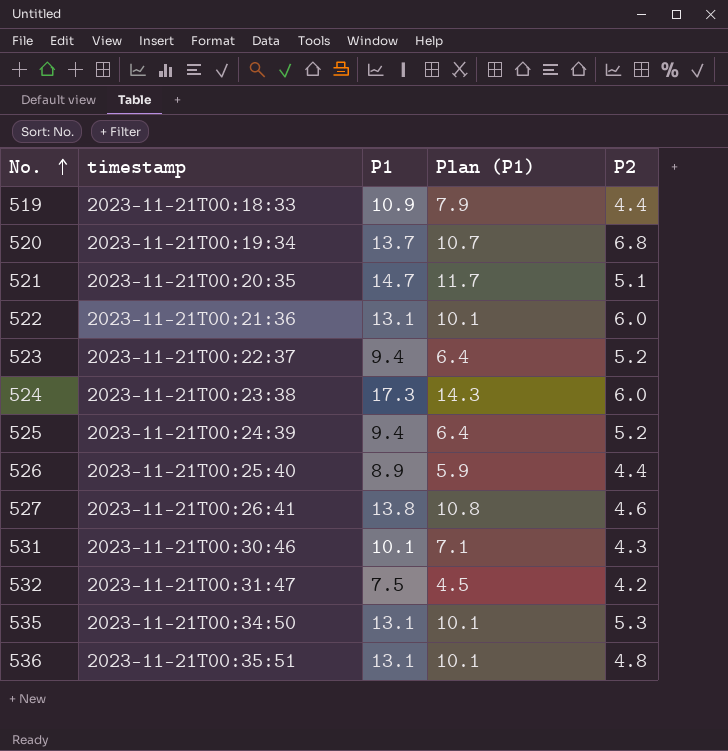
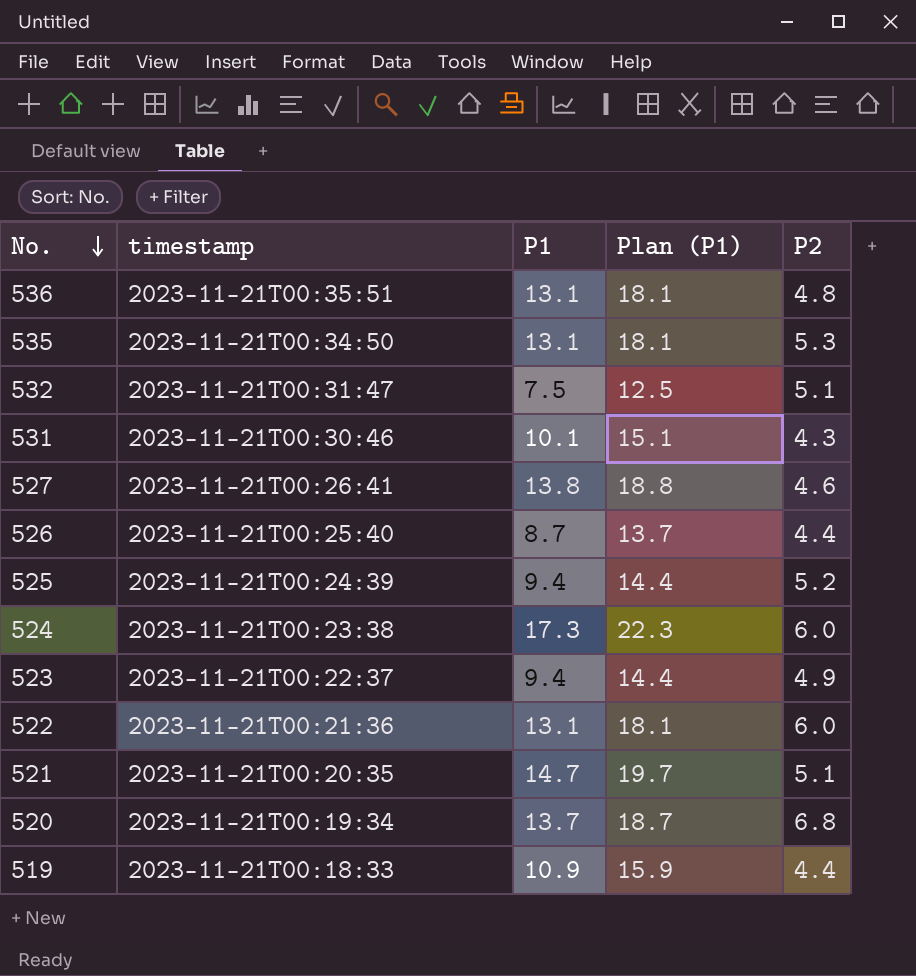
row order: No. ascending -> No. descending
column Plan (P1) | formula: [P1] - 3 -> [P1] + 5
532 | P2: 4.2 -> 5.1
526 | P1: 8.9 -> 8.7
523 | P2: 5.2 -> 4.9

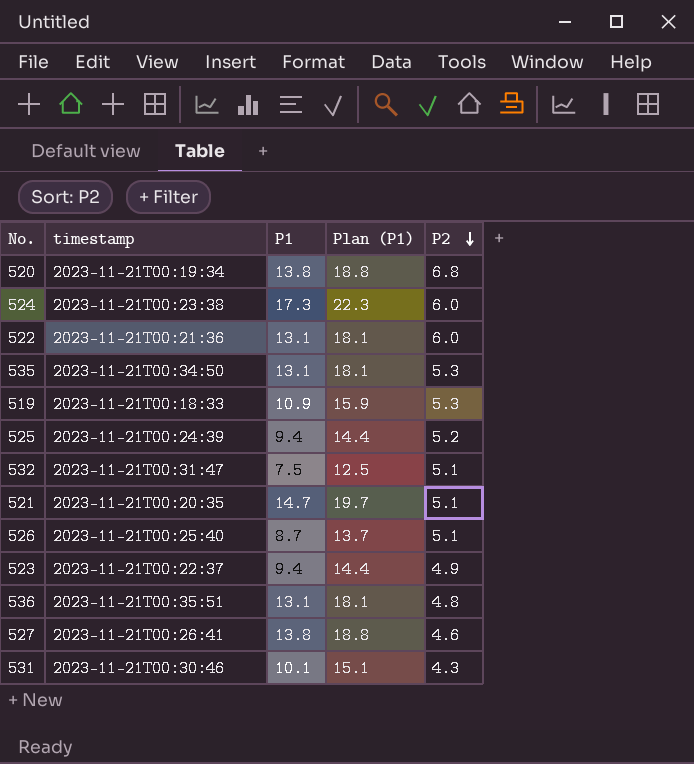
row order: No. descending -> P2 descending
520 | P1: 13.7 -> 13.8
520 | Plan (P1): 18.7 -> 18.8
519 | P2: 4.4 -> 5.3
526 | P2: 4.4 -> 5.1

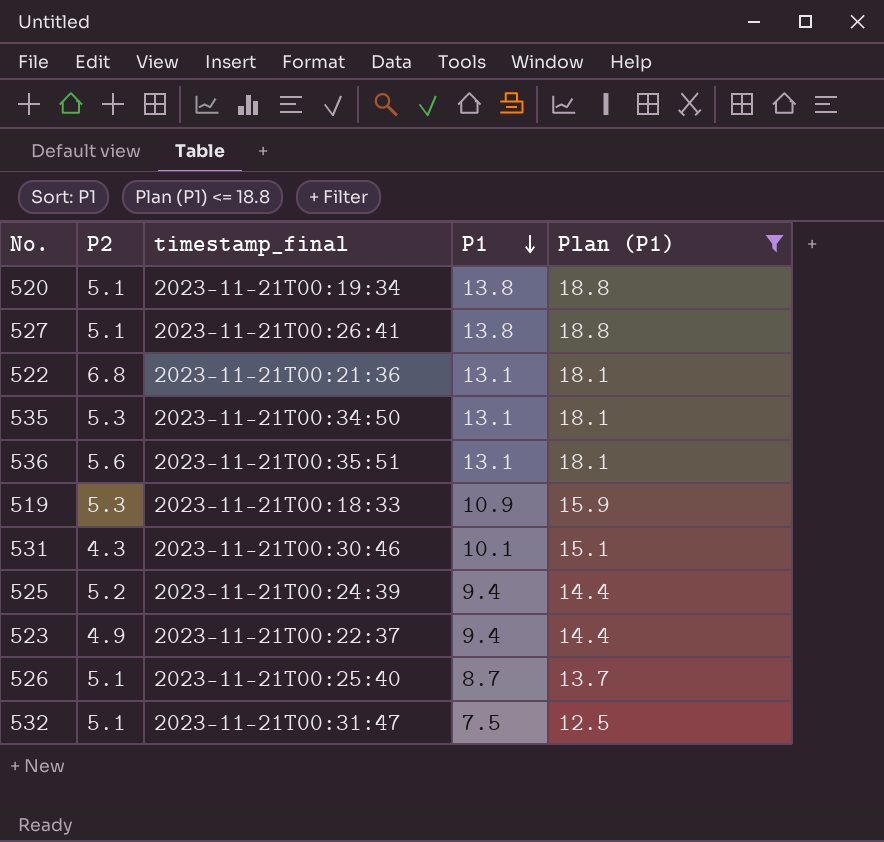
filter: none -> Plan (P1) <= 18.8
row order: P2 descending -> P1 descending
column P2 | position: 5 -> 2
column name: timestamp -> timestamp_final
520 | P2: 6.8 -> 5.1
527 | P2: 4.6 -> 5.1
522 | P2: 6.0 -> 6.8
536 | P2: 4.8 -> 5.6

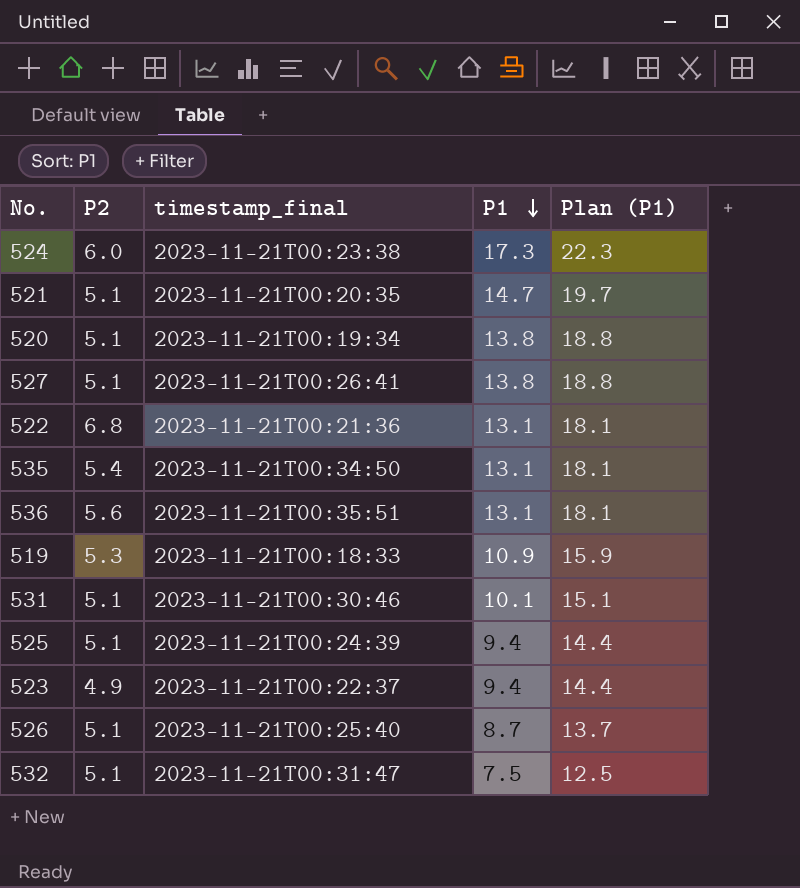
filter: Plan (P1) <= 18.8 -> none
535 | P2: 5.3 -> 5.4
531 | P2: 4.3 -> 5.1
525 | P2: 5.2 -> 5.1

